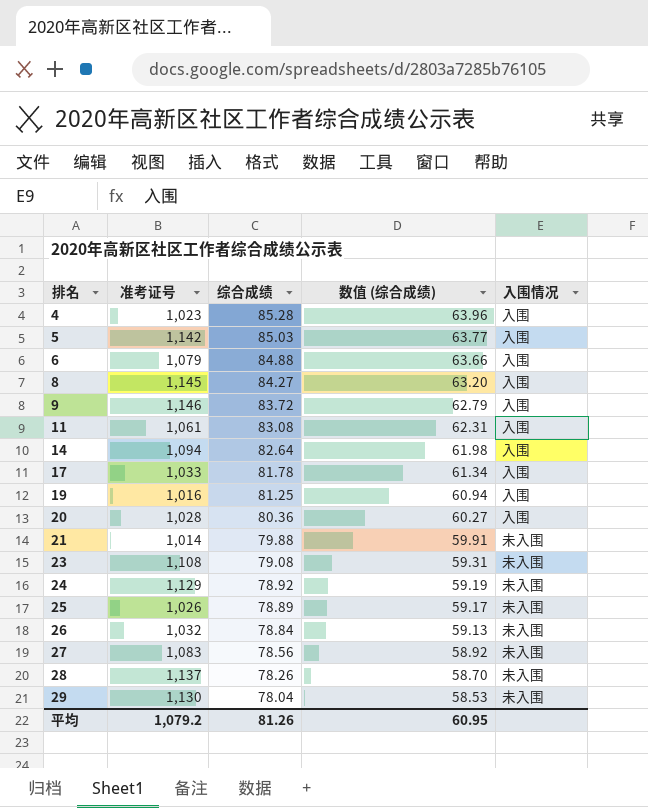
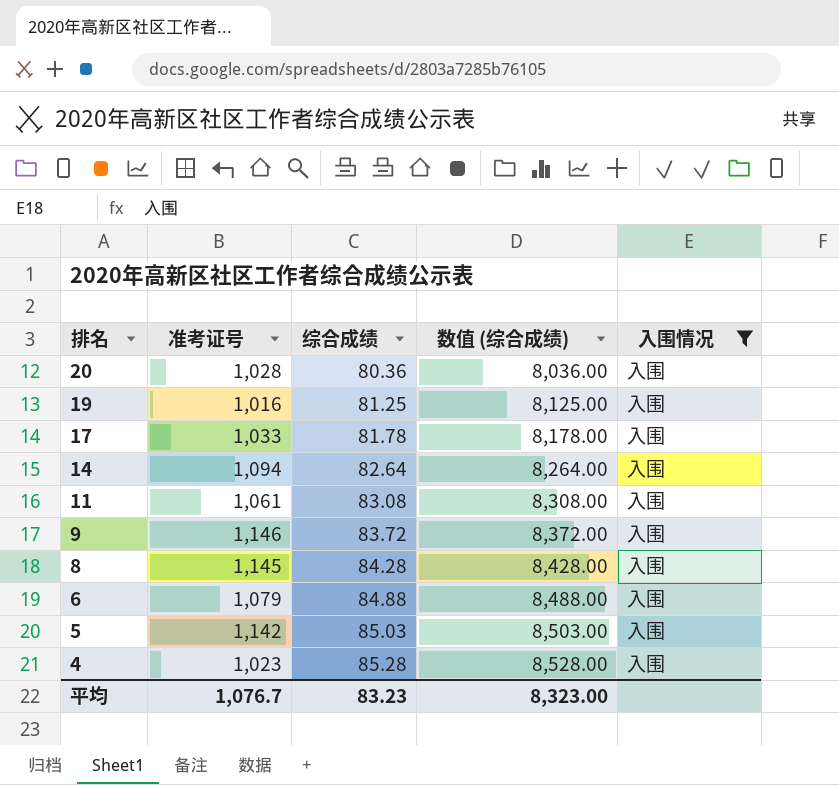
filter: none -> 入围情况 = 入围
row order: 排名 ascending -> 排名 descending
column 数值 (综合成绩) | formula: [综合成绩] * 0.75 -> [综合成绩] * 100
8 | 综合成绩: 84.27 -> 84.28
平均 | 准考证号: 1,079.2 -> 1,076.7
平均 | 综合成绩: 81.26 -> 83.23
平均 | 数值 (综合成绩): 60.95 -> 8,323.00

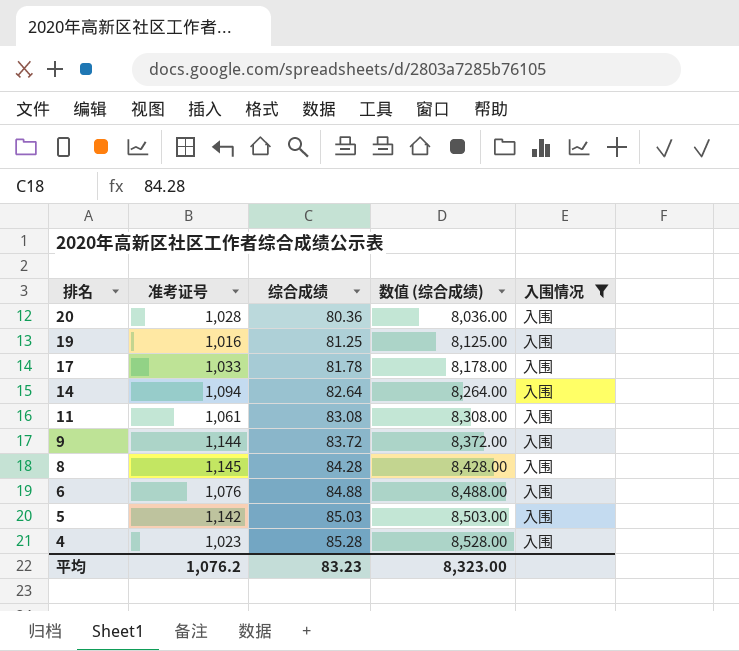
9 | 准考证号: 1,146 -> 1,144
6 | 准考证号: 1,079 -> 1,076
平均 | 准考证号: 1,076.7 -> 1,076.2

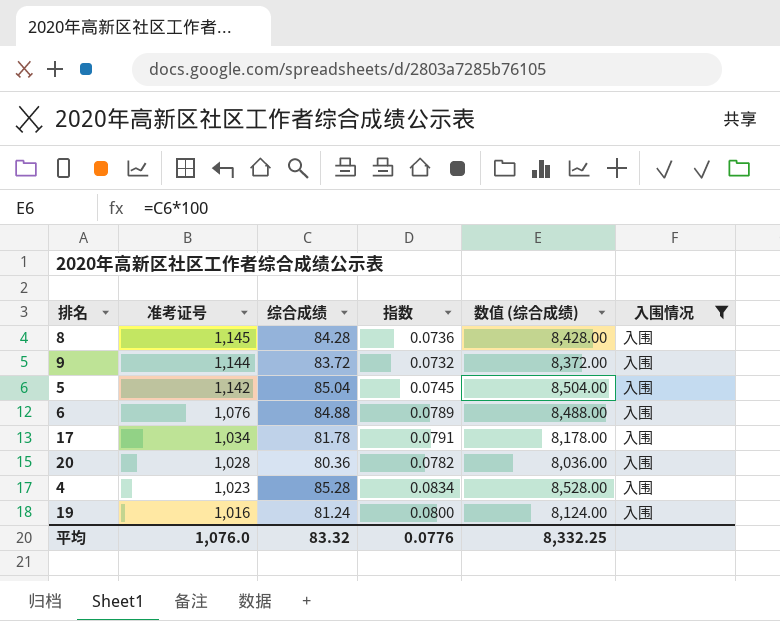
row order: 排名 descending -> 准考证号 descending
column 指数 | formula: none -> [综合成绩] / [准考证号]
row 14: 1,094 | 82.64 | 8,264.00 | 入围 -> none
row 11: 1,061 | 83.08 | 8,308.00 | 入围 -> none
5 | 综合成绩: 85.03 -> 85.04
5 | 数值 (综合成绩): 8,503.00 -> 8,504.00
17 | 准考证号: 1,033 -> 1,034
19 | 综合成绩: 81.25 -> 81.24
19 | 数值 (综合成绩): 8,125.00 -> 8,124.00
平均 | 准考证号: 1,076.2 -> 1,076.0
平均 | 综合成绩: 83.23 -> 83.32
平均 | 数值 (综合成绩): 8,323.00 -> 8,332.25

